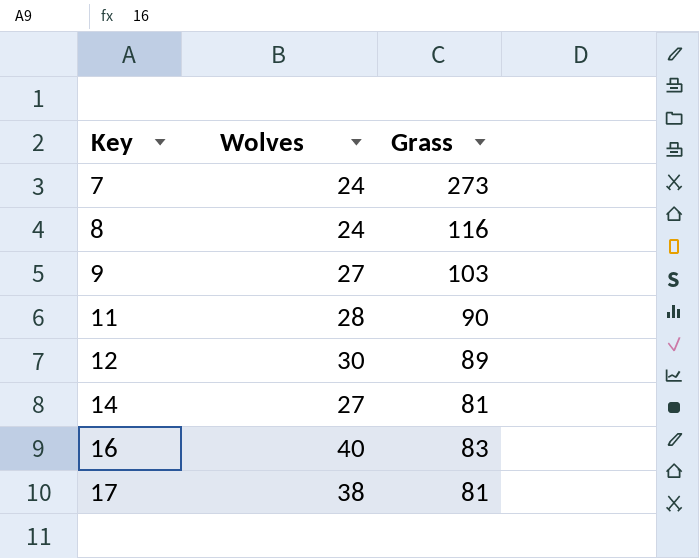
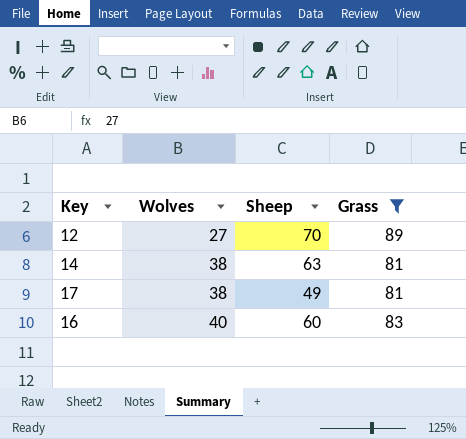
filter: none -> Grass <= 89
row order: Key ascending -> Wolves ascending
column Sheep | position: none -> 3
12 | Wolves: 30 -> 27
14 | Wolves: 27 -> 38

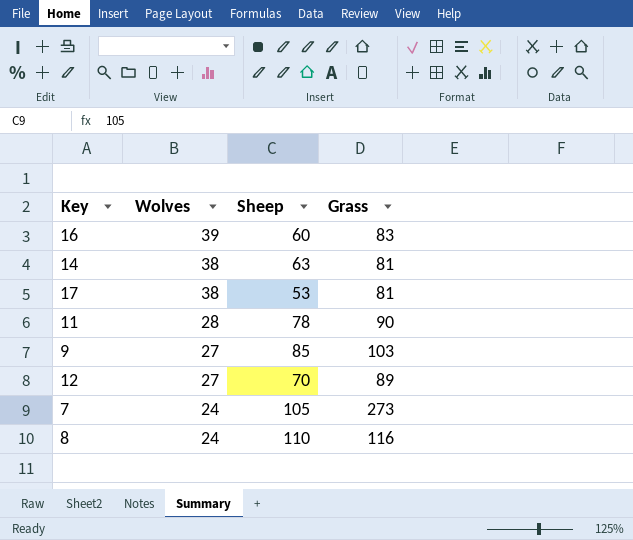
filter: Grass <= 89 -> none
row order: Wolves ascending -> Wolves descending
16 | Wolves: 40 -> 39
17 | Sheep: 49 -> 53

